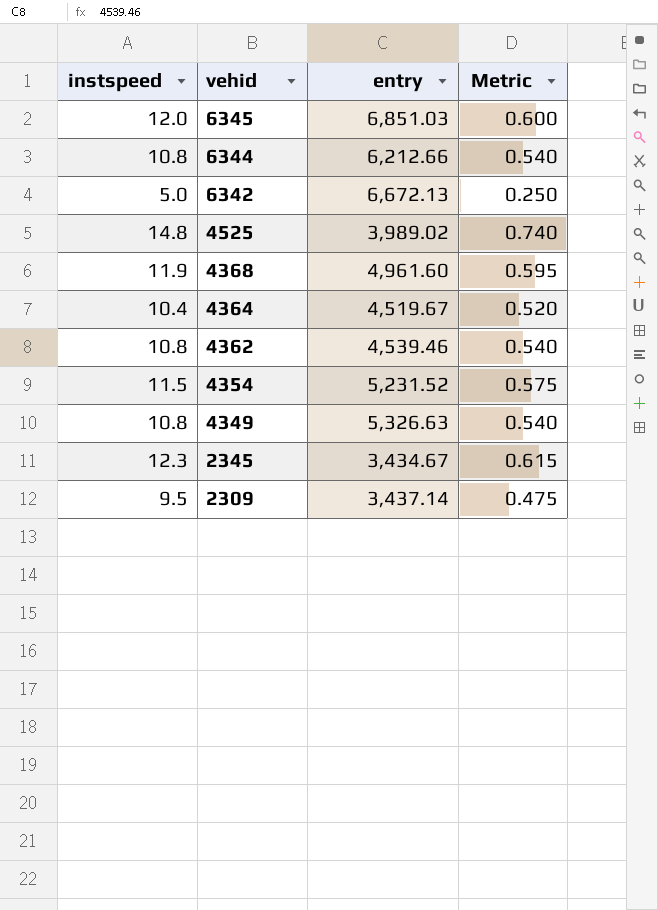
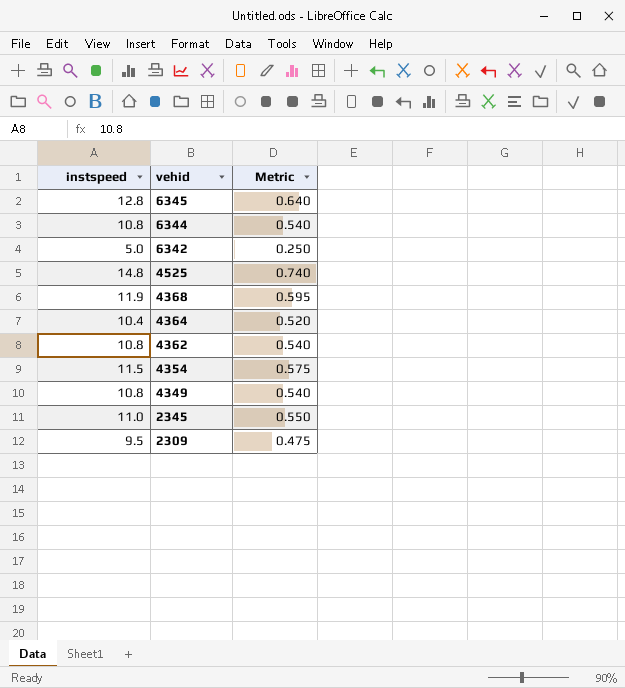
column entry | position: 3 -> none
6345 | instspeed: 12.0 -> 12.8
6345 | Metric: 0.600 -> 0.640
2345 | instspeed: 12.3 -> 11.0
2345 | Metric: 0.615 -> 0.550

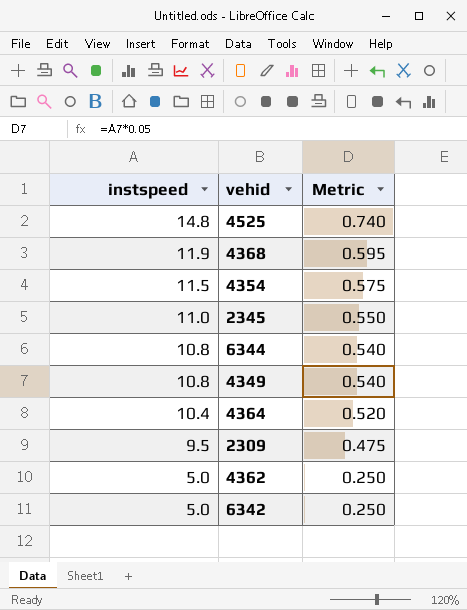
row order: vehid descending -> instspeed descending
row 6345: 12.8 | 0.640 -> none
4362 | instspeed: 10.8 -> 5.0
4362 | Metric: 0.540 -> 0.250

